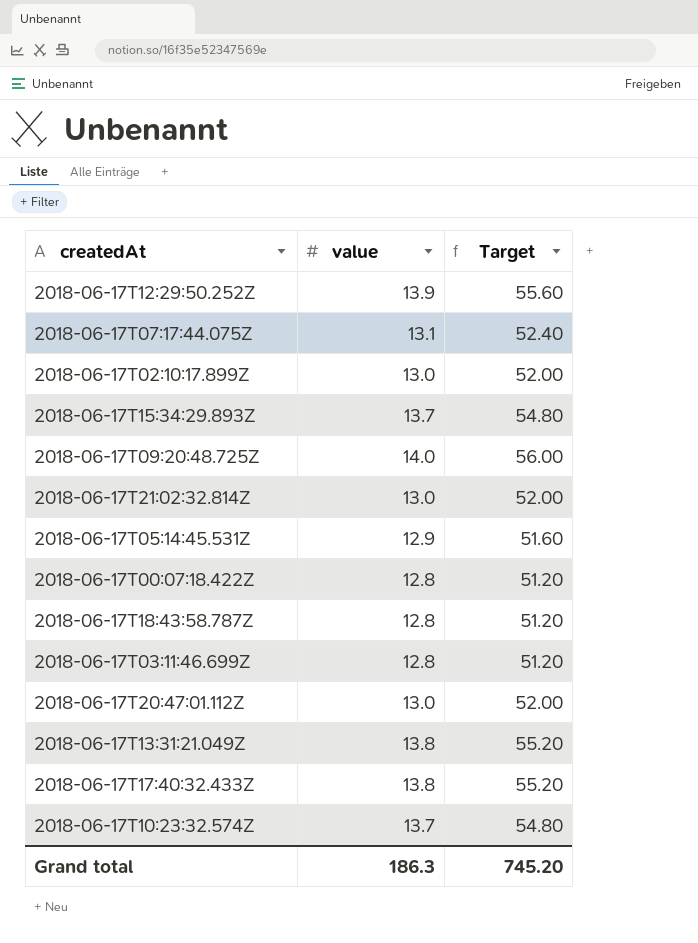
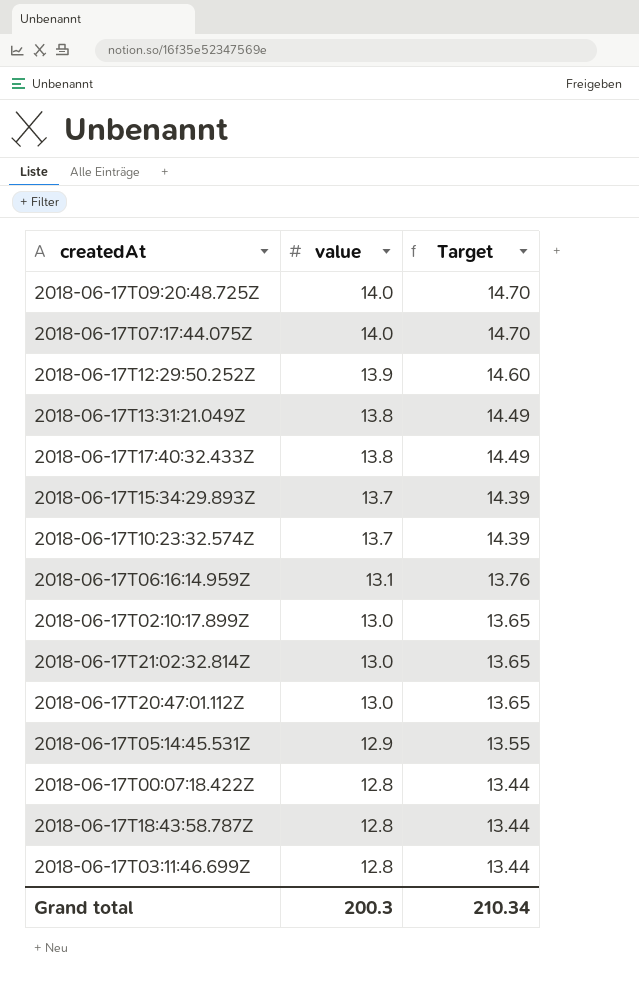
row order: none -> value descending
column Target | formula: [value] * 4 -> [value] * 1.05
2018-06-17T07:17:44.075Z | value: 13.1 -> 14.0
row 2018-06-17T06:16:14.959Z: none -> 13.1 | 13.76
Grand total | value: 186.3 -> 200.3
Grand total | Target: 745.20 -> 210.34

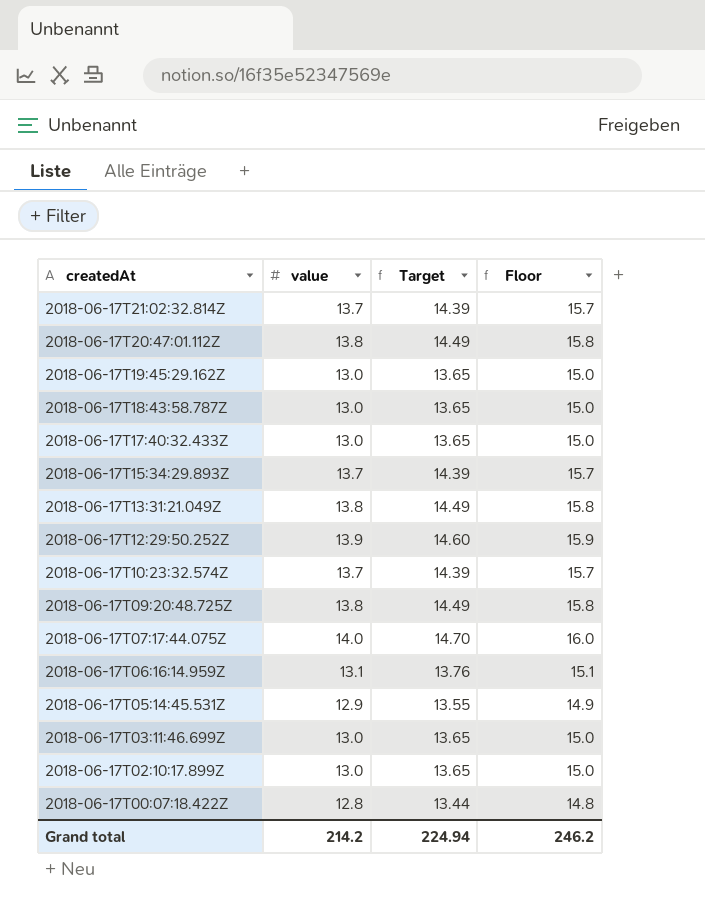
row order: value descending -> createdAt descending
column Floor | formula: none -> [value] + 2
2018-06-17T21:02:32.814Z | value: 13.0 -> 13.7
2018-06-17T21:02:32.814Z | Target: 13.65 -> 14.39
2018-06-17T20:47:01.112Z | value: 13.0 -> 13.8
2018-06-17T20:47:01.112Z | Target: 13.65 -> 14.49
row 2018-06-17T19:45:29.162Z: none -> 13.0 | 13.65 | 15.0
2018-06-17T18:43:58.787Z | value: 12.8 -> 13.0
2018-06-17T18:43:58.787Z | Target: 13.44 -> 13.65
2018-06-17T17:40:32.433Z | value: 13.8 -> 13.0
2018-06-17T17:40:32.433Z | Target: 14.49 -> 13.65
2018-06-17T09:20:48.725Z | value: 14.0 -> 13.8
2018-06-17T09:20:48.725Z | Target: 14.70 -> 14.49
2018-06-17T03:11:46.699Z | value: 12.8 -> 13.0
2018-06-17T03:11:46.699Z | Target: 13.44 -> 13.65
Grand total | value: 200.3 -> 214.2
Grand total | Target: 210.34 -> 224.94

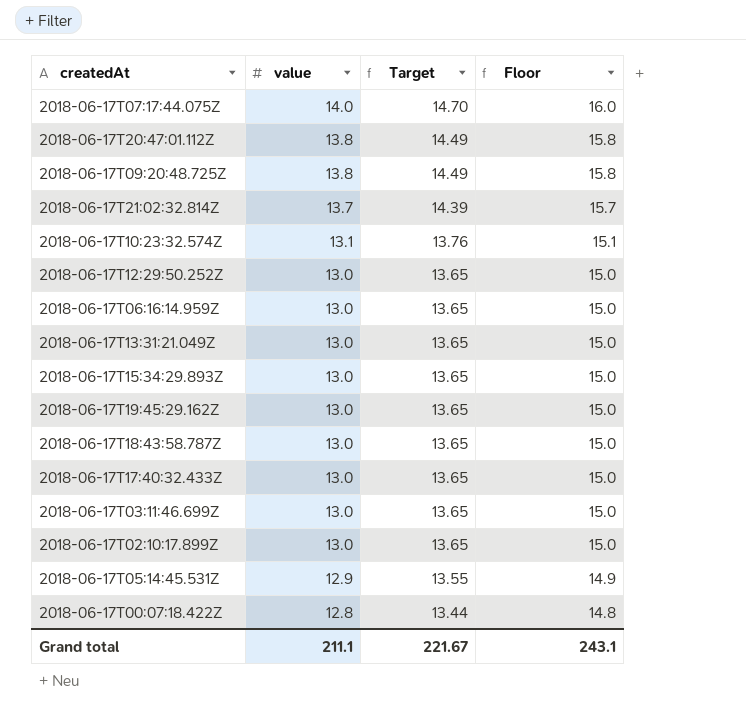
row order: createdAt descending -> value descending
2018-06-17T10:23:32.574Z | value: 13.7 -> 13.1
2018-06-17T10:23:32.574Z | Target: 14.39 -> 13.76
2018-06-17T10:23:32.574Z | Floor: 15.7 -> 15.1
2018-06-17T12:29:50.252Z | value: 13.9 -> 13.0
2018-06-17T12:29:50.252Z | Target: 14.60 -> 13.65
2018-06-17T12:29:50.252Z | Floor: 15.9 -> 15.0
2018-06-17T06:16:14.959Z | value: 13.1 -> 13.0
2018-06-17T06:16:14.959Z | Target: 13.76 -> 13.65
2018-06-17T06:16:14.959Z | Floor: 15.1 -> 15.0
2018-06-17T13:31:21.049Z | value: 13.8 -> 13.0
2018-06-17T13:31:21.049Z | Target: 14.49 -> 13.65
2018-06-17T13:31:21.049Z | Floor: 15.8 -> 15.0
2018-06-17T15:34:29.893Z | value: 13.7 -> 13.0
2018-06-17T15:34:29.893Z | Target: 14.39 -> 13.65
2018-06-17T15:34:29.893Z | Floor: 15.7 -> 15.0
Grand total | value: 214.2 -> 211.1
Grand total | Target: 224.94 -> 221.67
Grand total | Floor: 246.2 -> 243.1

